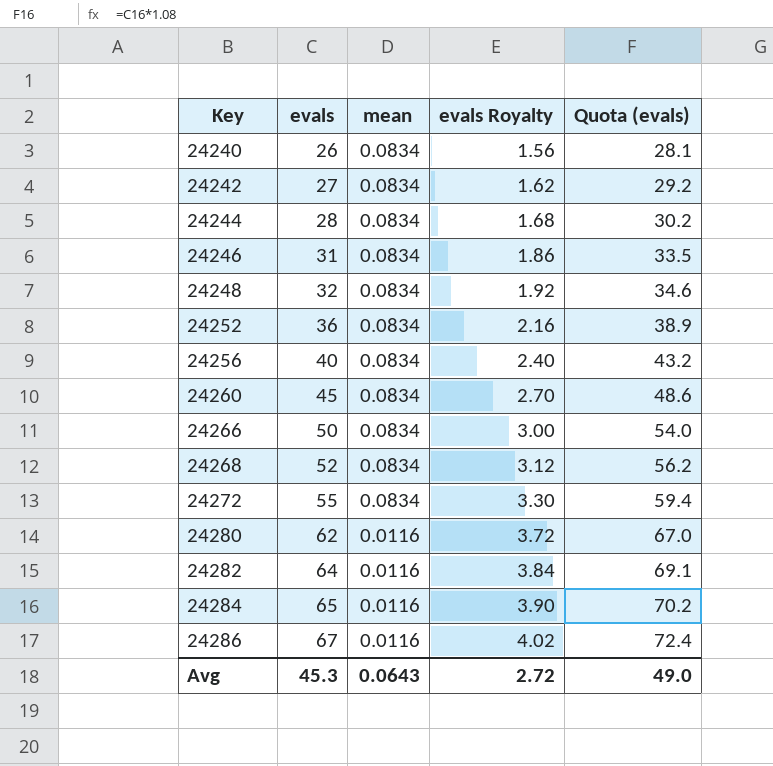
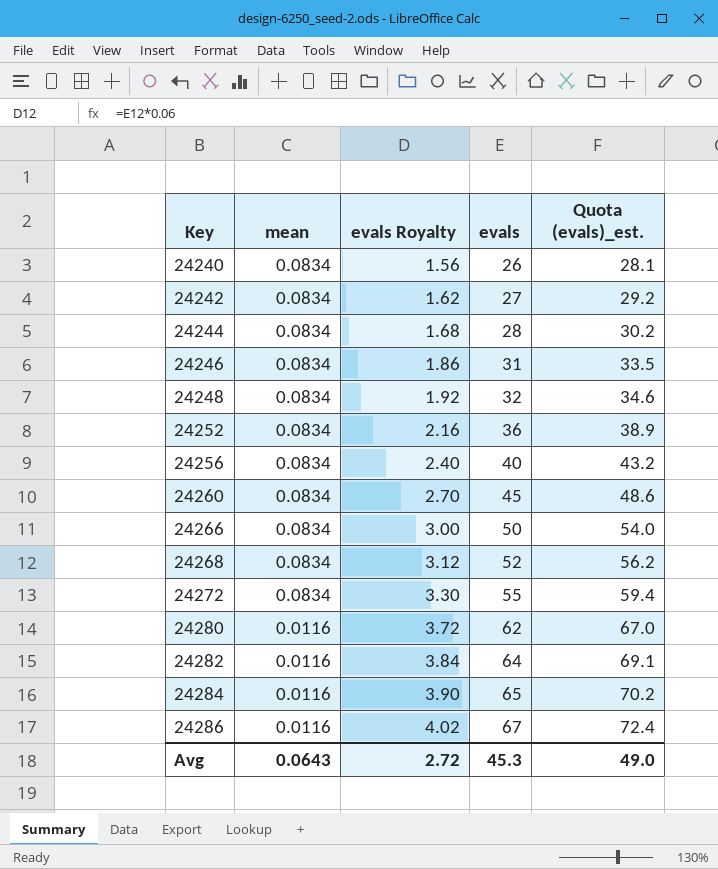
column evals | position: 2 -> 4
column name: Quota (evals) -> Quota (evals)_est.

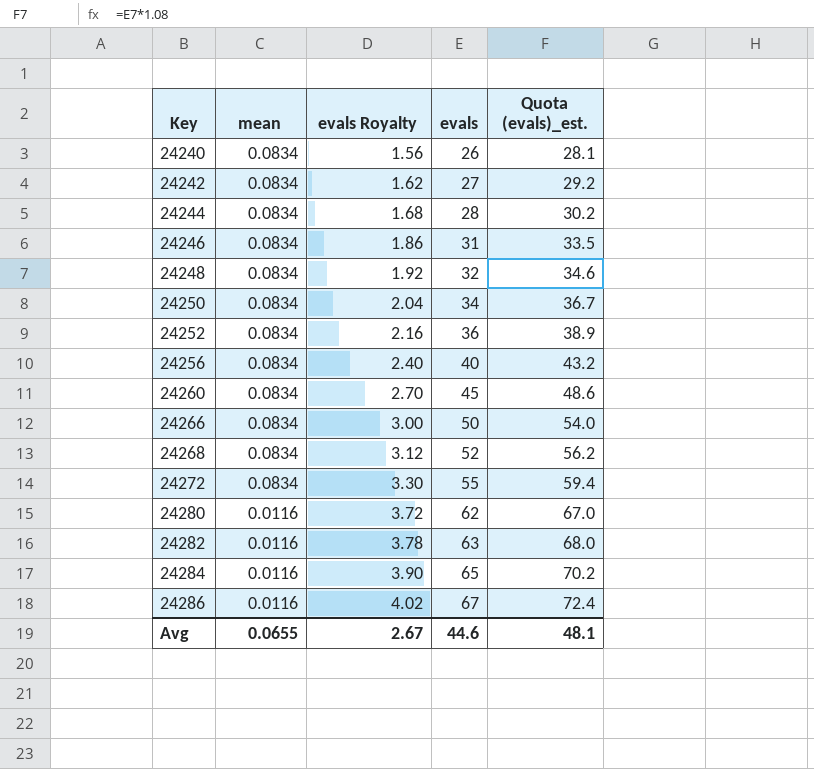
row 24250: none -> 0.0834 | 2.04 | 34 | 36.7
24282 | evals Royalty: 3.84 -> 3.78
24282 | evals: 64 -> 63
24282 | Quota (evals)_est.: 69.1 -> 68.0
Avg | mean: 0.0643 -> 0.0655
Avg | evals Royalty: 2.72 -> 2.67
Avg | evals: 45.3 -> 44.6
Avg | Quota (evals)_est.: 49.0 -> 48.1

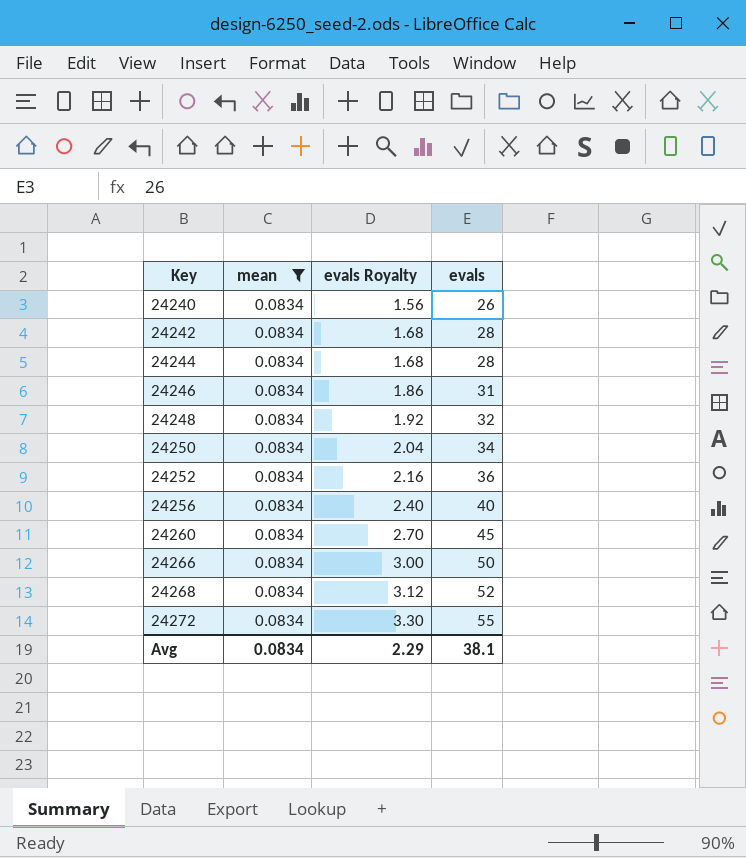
filter: none -> mean = 0.0834
column Quota (evals)_est. | formula: [evals] * 1.08 -> none
24242 | evals Royalty: 1.62 -> 1.68
24242 | evals: 27 -> 28
Avg | mean: 0.0655 -> 0.0834
Avg | evals Royalty: 2.67 -> 2.29
Avg | evals: 44.6 -> 38.1

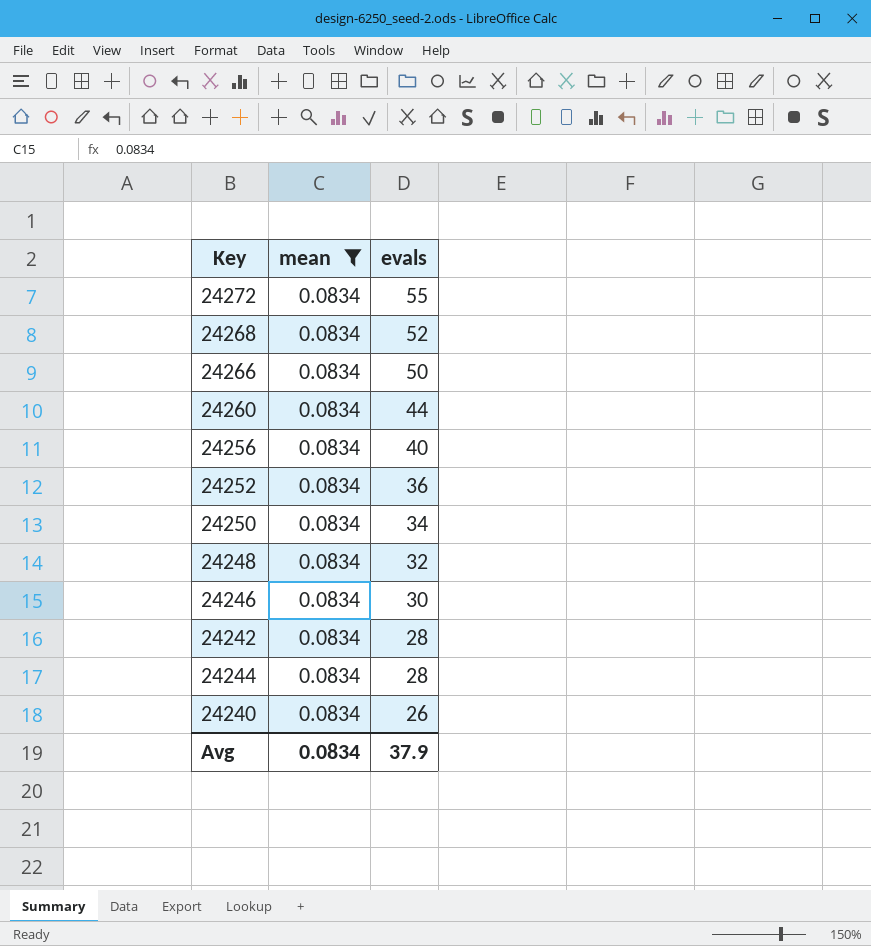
row order: Key ascending -> evals descending
column evals Royalty | formula: [evals] * 0.06 -> none
24260 | evals: 45 -> 44
24246 | evals: 31 -> 30
Avg | evals: 38.1 -> 37.9

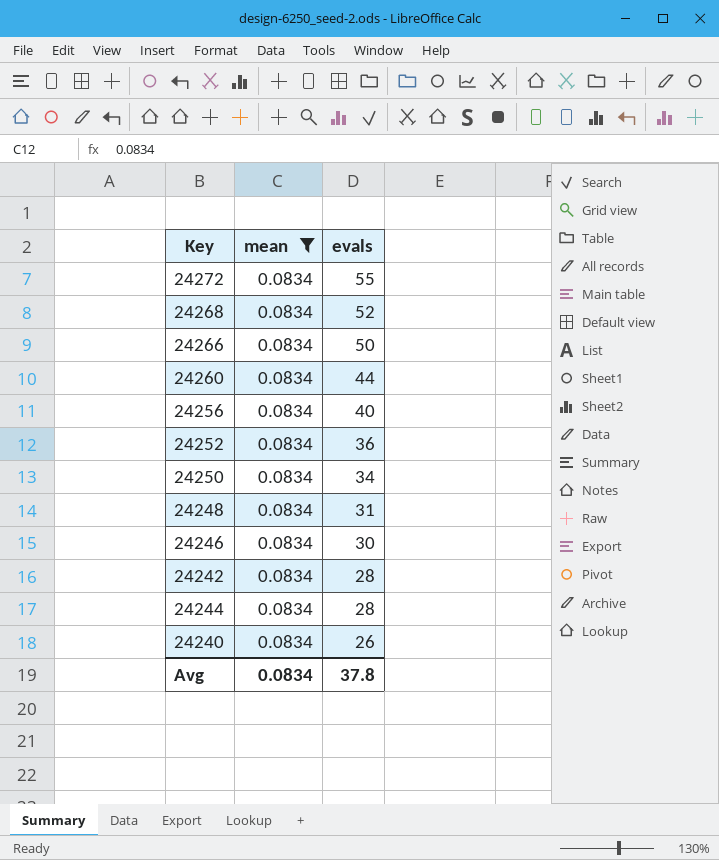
24248 | evals: 32 -> 31
Avg | evals: 37.9 -> 37.8

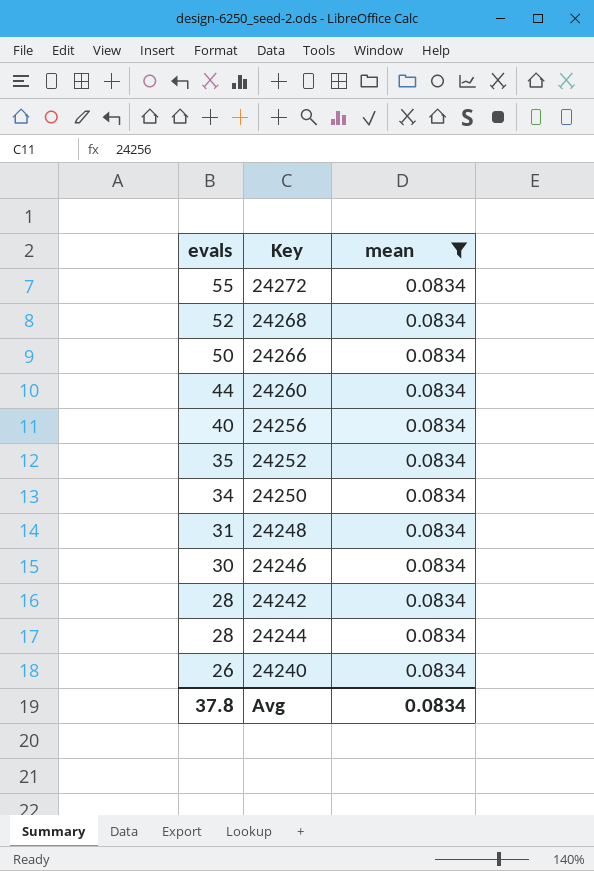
column evals | position: 3 -> 1
24252 | evals: 36 -> 35

